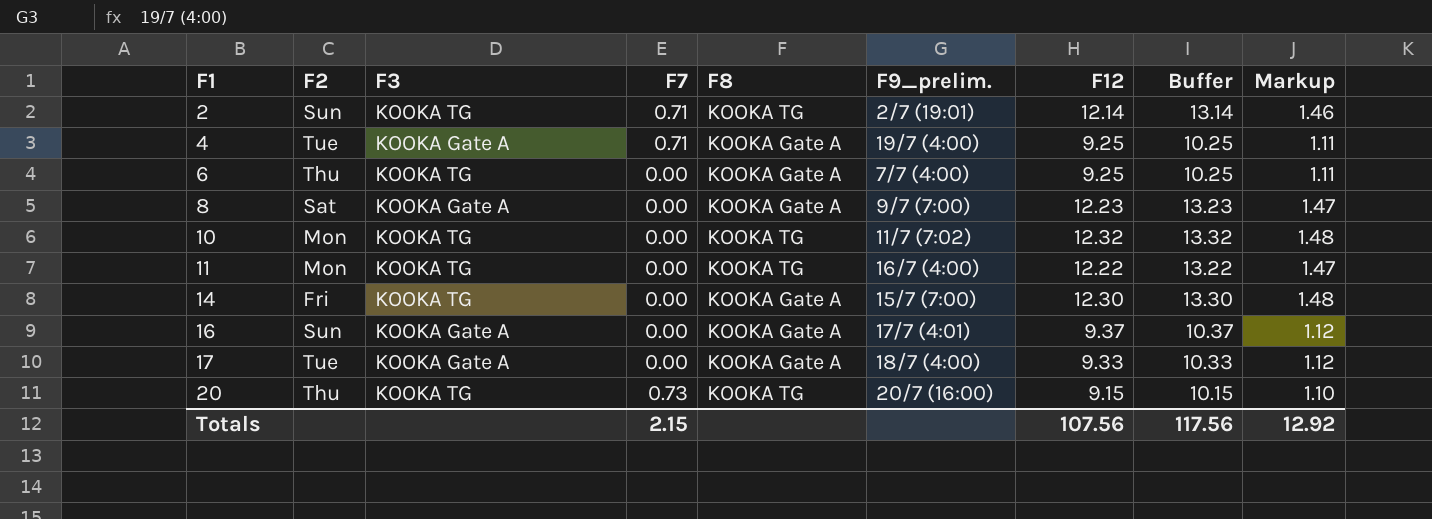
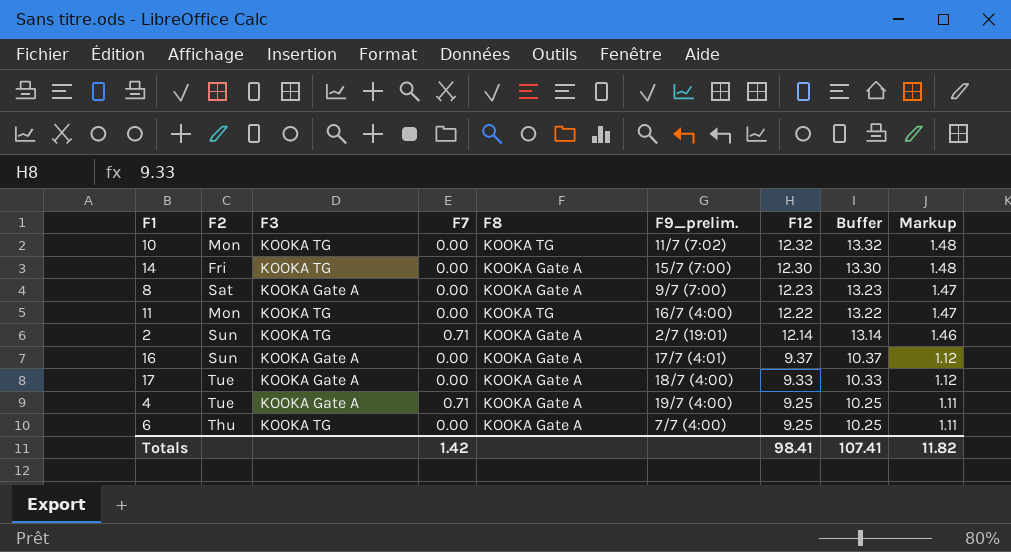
row order: F1 ascending -> F12 descending
row 20: Thu | KOOKA TG | 0.73 | KOOKA TG | 20/7 (16:00) | 9.15 | 10.15 | 1.10 -> none
2 | F8: KOOKA TG -> KOOKA Gate A
Totals | F7: 2.15 -> 1.42
Totals | F12: 107.56 -> 98.41
Totals | Buffer: 117.56 -> 107.41
Totals | Markup: 12.92 -> 11.82

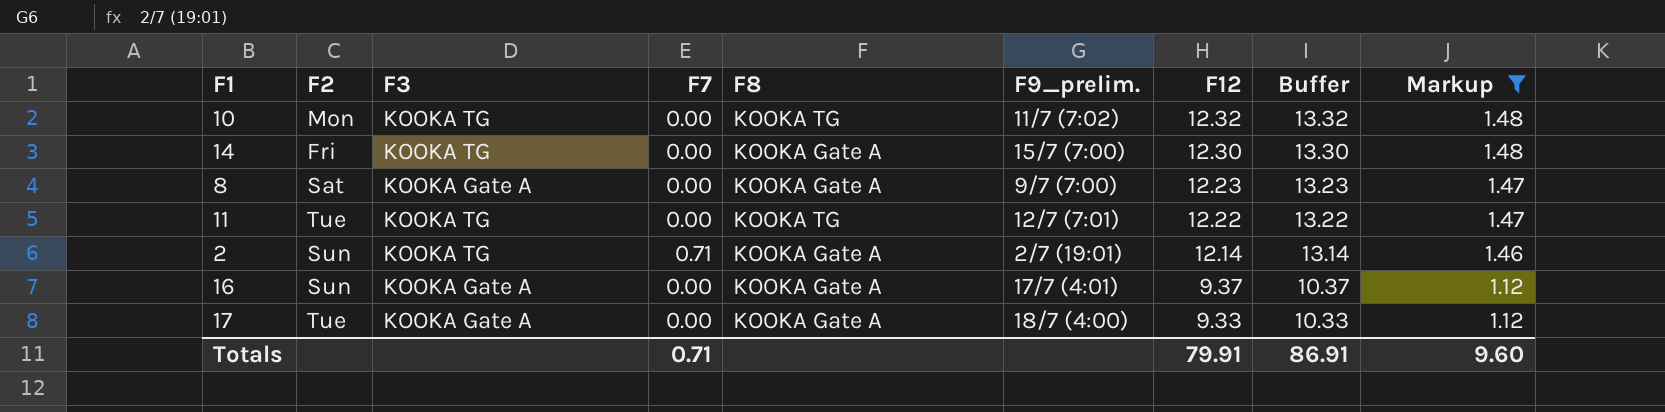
filter: none -> Markup != 1.11
11 | F2: Mon -> Tue
11 | F9_prelim.: 16/7 (4:00) -> 12/7 (7:01)
Totals | F7: 1.42 -> 0.71
Totals | F12: 98.41 -> 79.91
Totals | Buffer: 107.41 -> 86.91
Totals | Markup: 11.82 -> 9.60

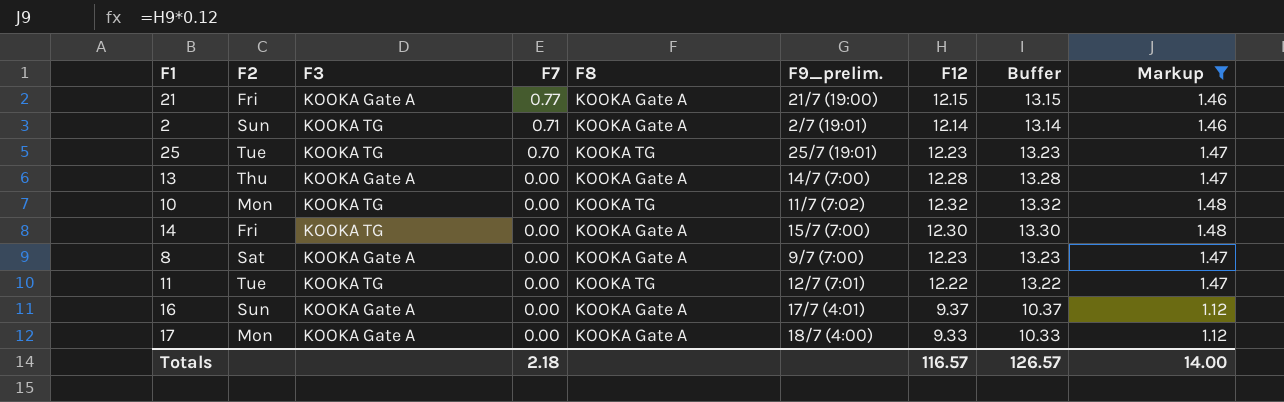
row order: F12 descending -> F7 descending
row 21: none -> Fri | KOOKA Gate A | 0.77 | KOOKA Gate A | 21/7 (19:00) | 12.15 | 13.15 | 1.46
row 25: none -> Tue | KOOKA TG | 0.70 | KOOKA TG | 25/7 (19:01) | 12.23 | 13.23 | 1.47
row 13: none -> Thu | KOOKA Gate A | 0.00 | KOOKA Gate A | 14/7 (7:00) | 12.28 | 13.28 | 1.47
17 | F2: Tue -> Mon
Totals | F7: 0.71 -> 2.18
Totals | F12: 79.91 -> 116.57
Totals | Buffer: 86.91 -> 126.57
Totals | Markup: 9.60 -> 14.00

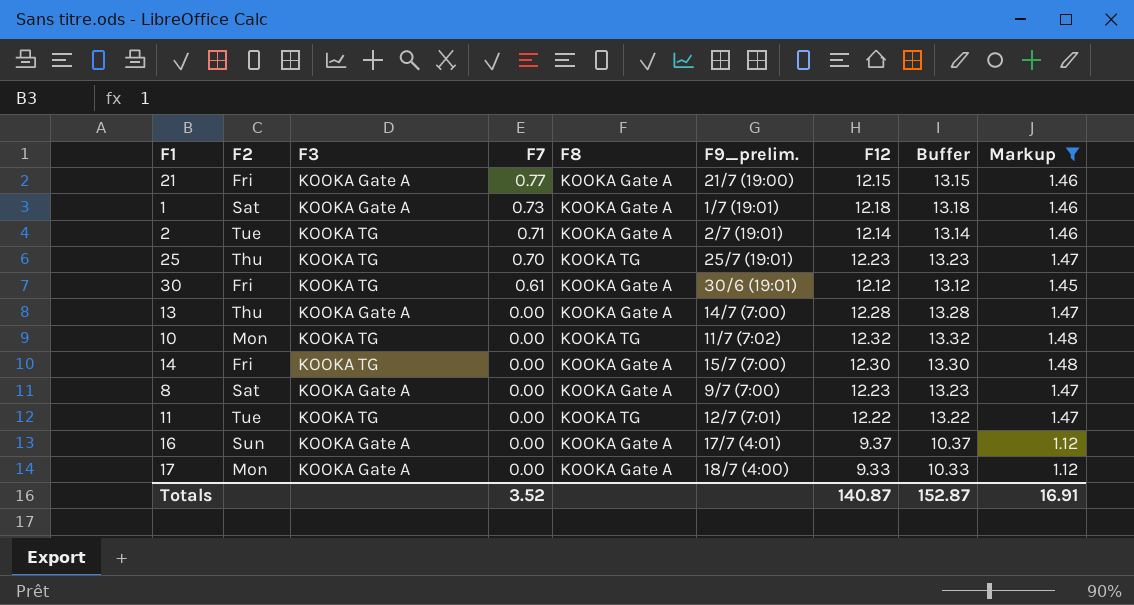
row 1: none -> Sat | KOOKA Gate A | 0.73 | KOOKA Gate A | 1/7 (19:01) | 12.18 | 13.18 | 1.46
2 | F2: Sun -> Tue
25 | F2: Tue -> Thu
row 30: none -> Fri | KOOKA TG | 0.61 | KOOKA Gate A | 30/6 (19:01) | 12.12 | 13.12 | 1.45
Totals | F7: 2.18 -> 3.52
Totals | F12: 116.57 -> 140.87
Totals | Buffer: 126.57 -> 152.87
Totals | Markup: 14.00 -> 16.91

